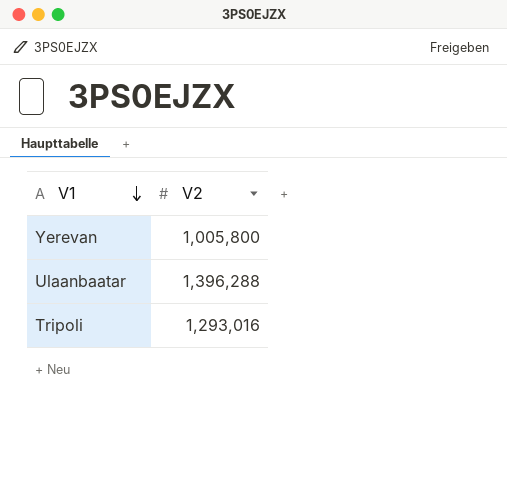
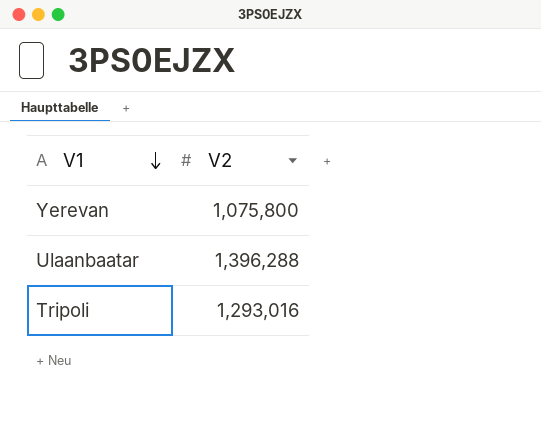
Yerevan | V2: 1,005,800 -> 1,075,800

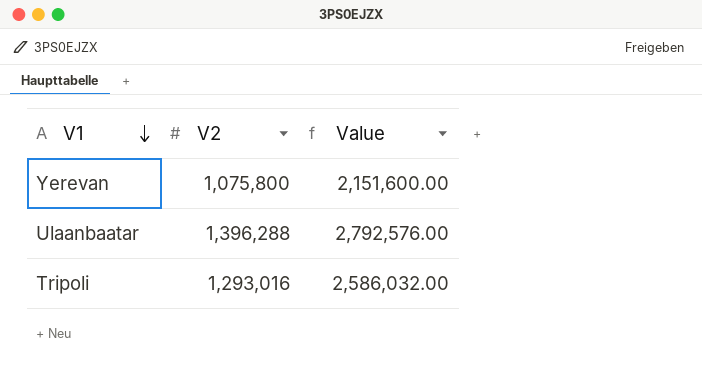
column Value | formula: none -> [V2] * 2

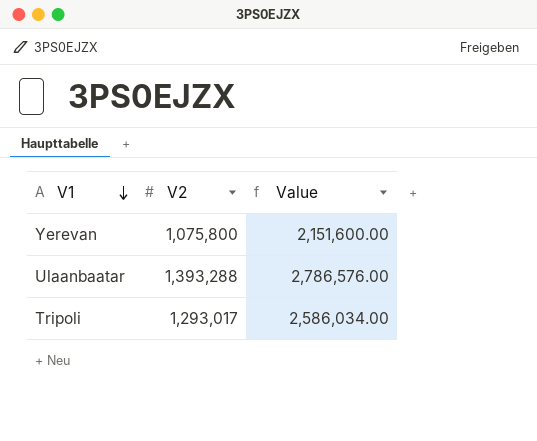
Ulaanbaatar | V2: 1,396,288 -> 1,393,288
Ulaanbaatar | Value: 2,792,576.00 -> 2,786,576.00
Tripoli | V2: 1,293,016 -> 1,293,017
Tripoli | Value: 2,586,032.00 -> 2,586,034.00

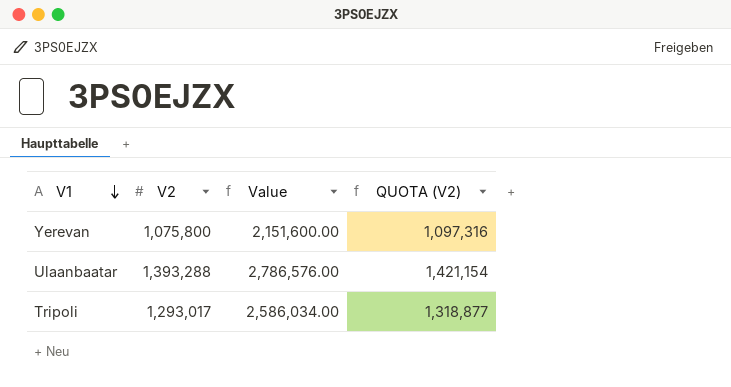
column QUOTA (V2) | formula: none -> [V2] * 1.02

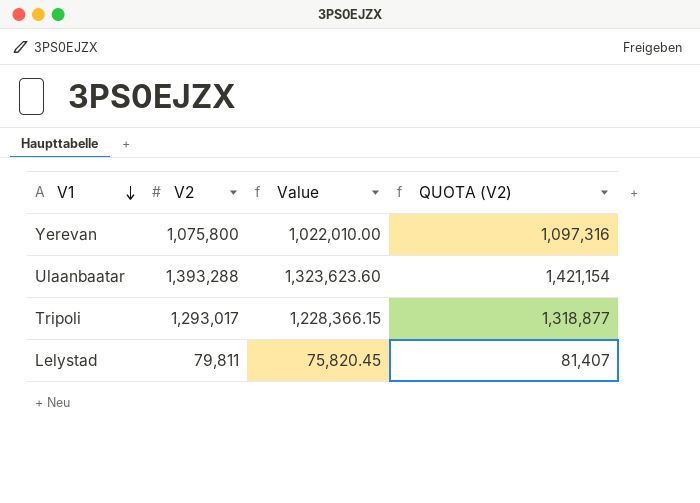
column Value | formula: [V2] * 2 -> [V2] * 0.95
row Lelystad: none -> 79,811 | 75,820.45 | 81,407

